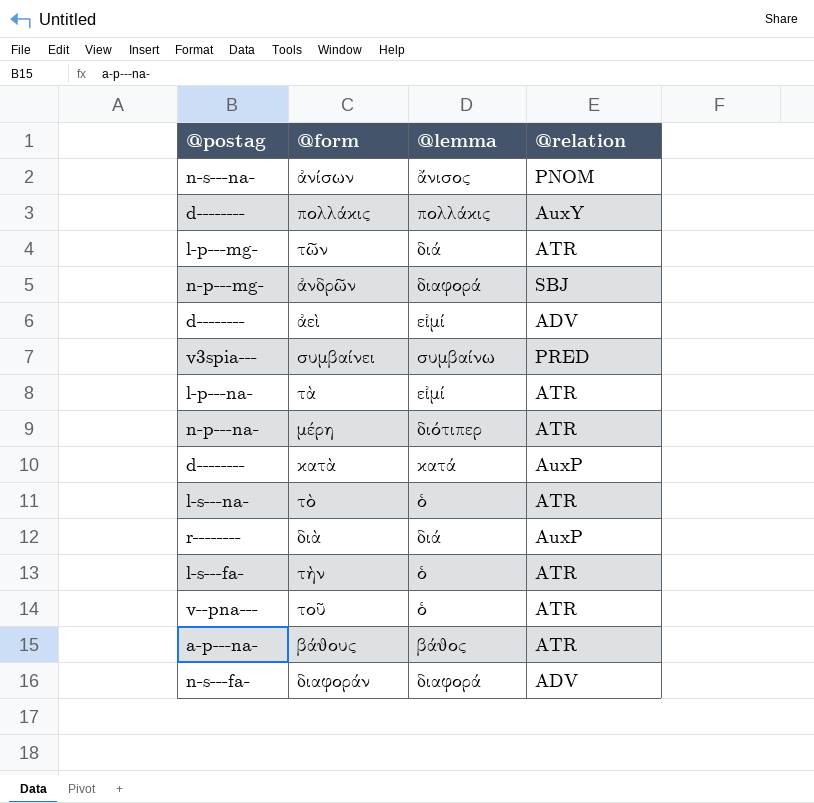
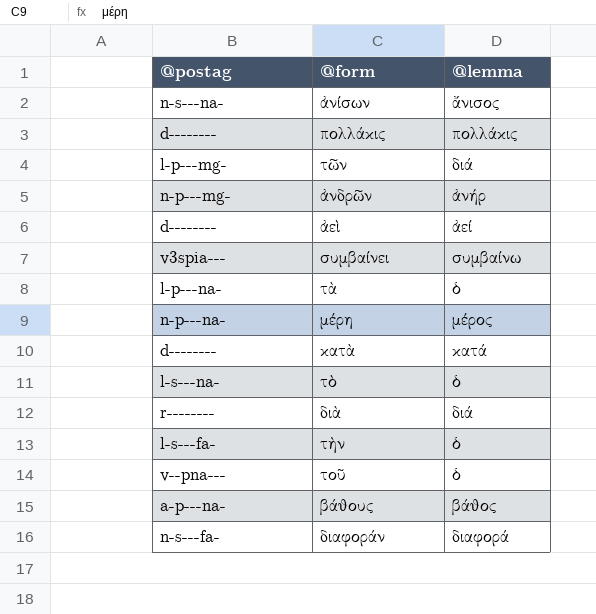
column @relation | position: 4 -> none
ἀνδρῶν | @lemma: διαφορά -> ἀνήρ
ἀεὶ | @lemma: εἰμί -> ἀεί
τὰ | @lemma: εἰμί -> ὁ
μέρη | @lemma: διότιπερ -> μέρος

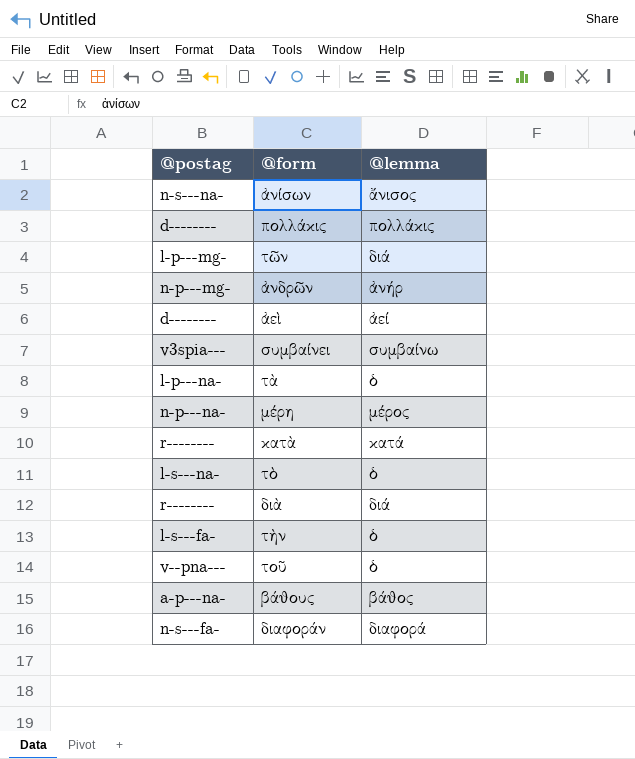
κατὰ | @postag: d-------- -> r--------

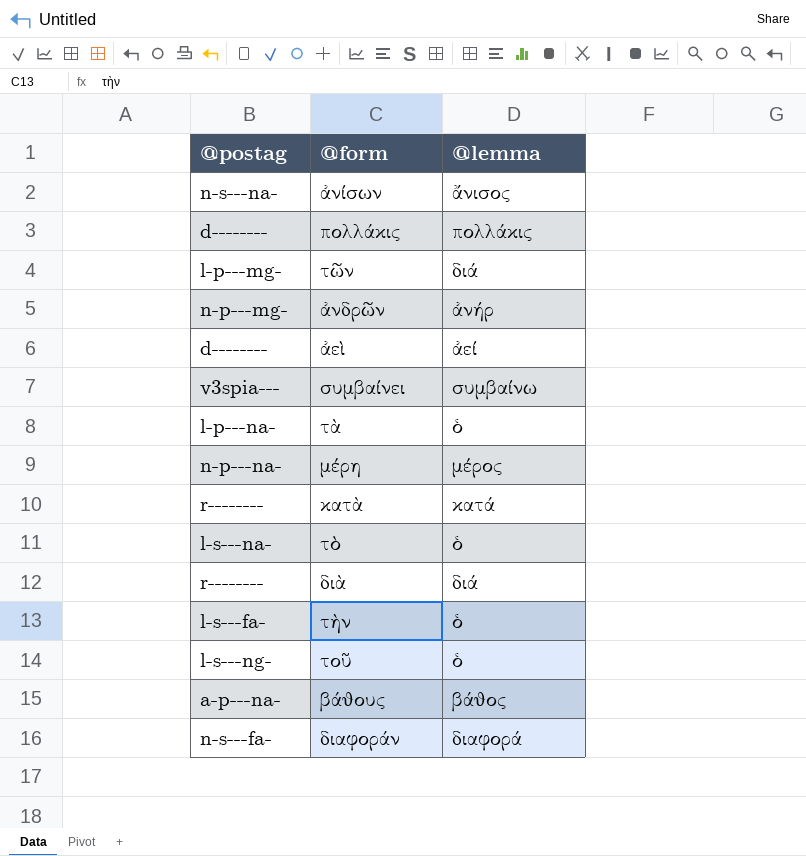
τοῦ | @postag: v--pna--- -> l-s---ng-

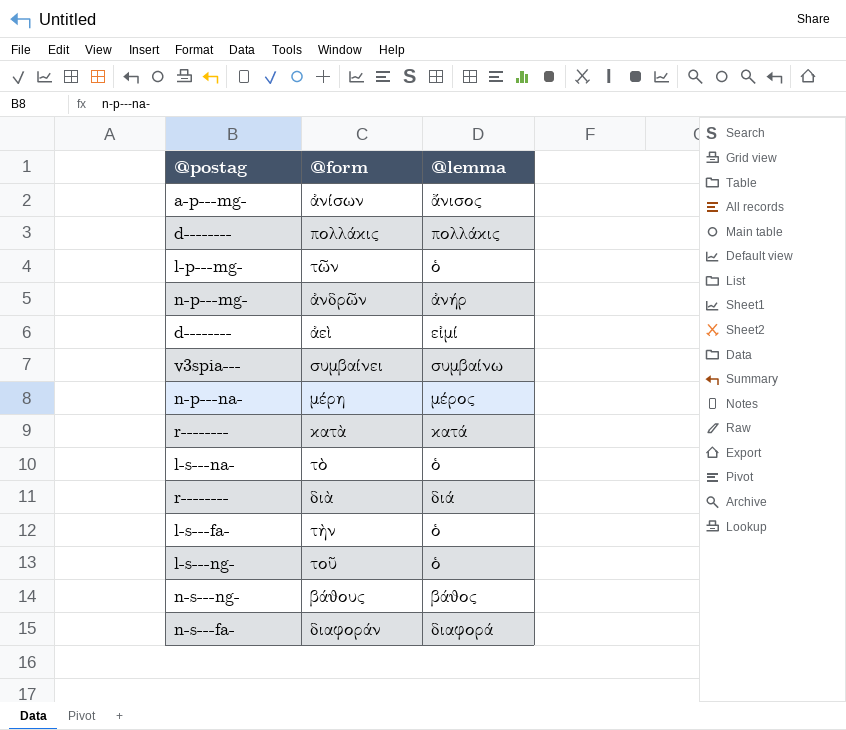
row τὰ: l-p---na- | ὁ -> none
ἀνίσων | @postag: n-s---na- -> a-p---mg-
τῶν | @lemma: διά -> ὁ
ἀεὶ | @lemma: ἀεί -> εἰμί
βάθους | @postag: a-p---na- -> n-s---ng-

